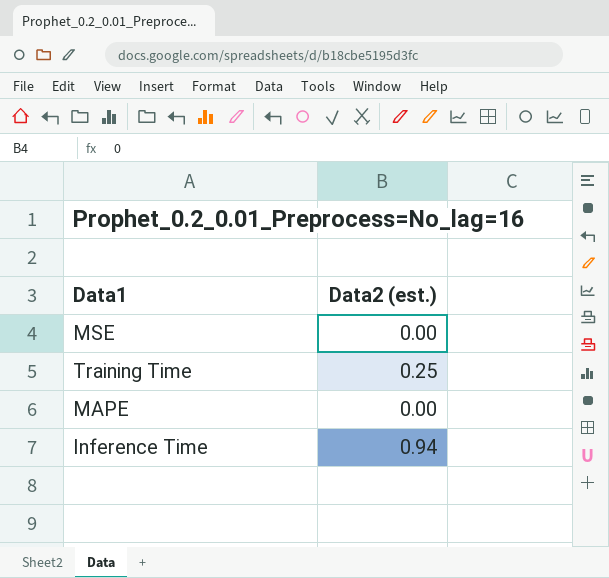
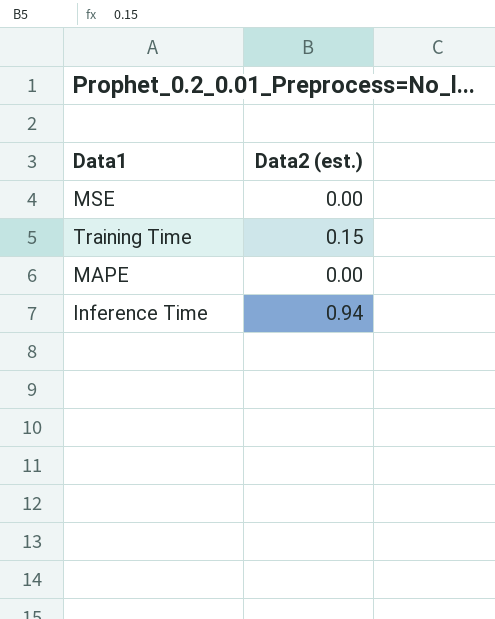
Training Time | Data2 (est.): 0.25 -> 0.15

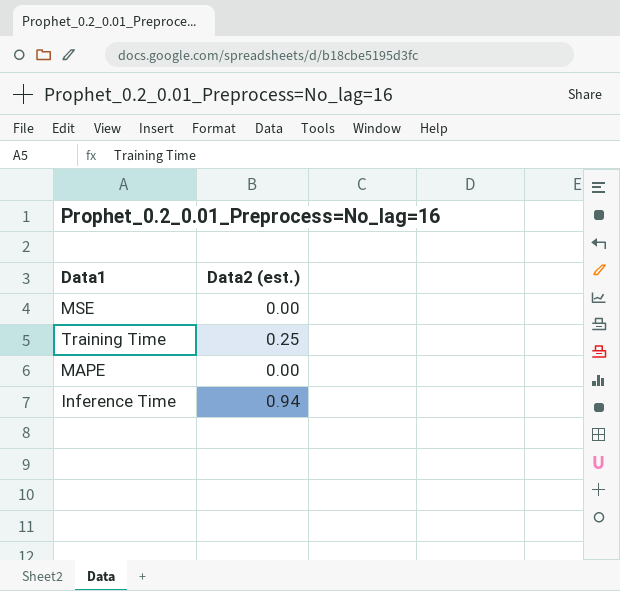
Training Time | Data2 (est.): 0.15 -> 0.25

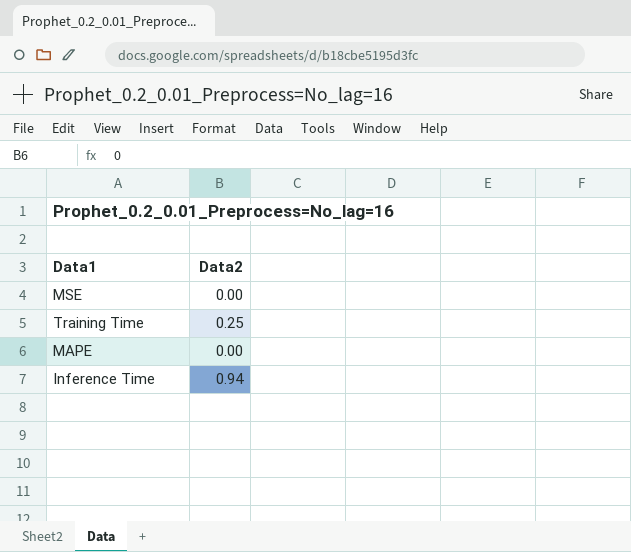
column name: Data2 (est.) -> Data2

